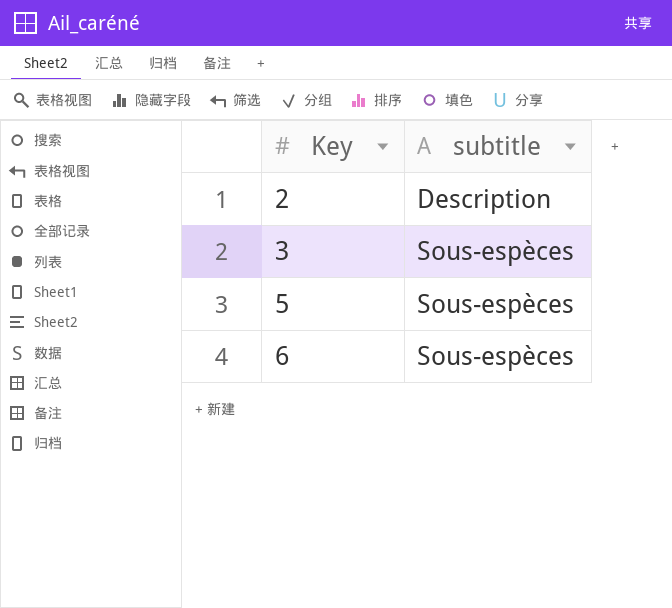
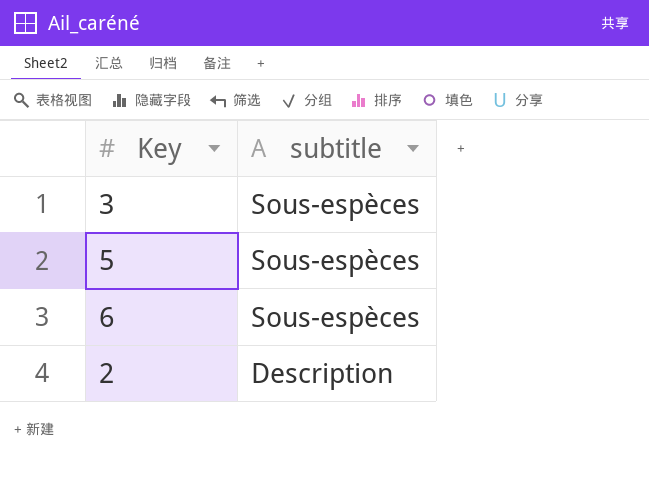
row order: Key ascending -> subtitle descending

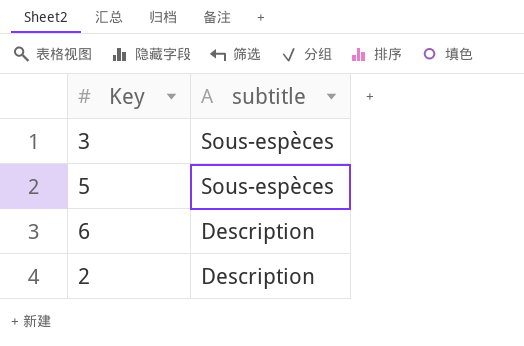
6 | subtitle: Sous-espèces -> Description

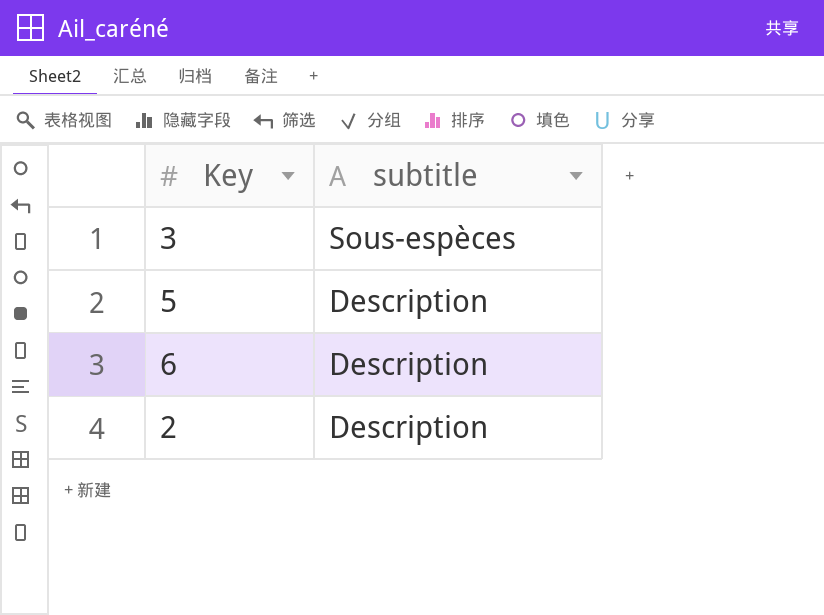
5 | subtitle: Sous-espèces -> Description

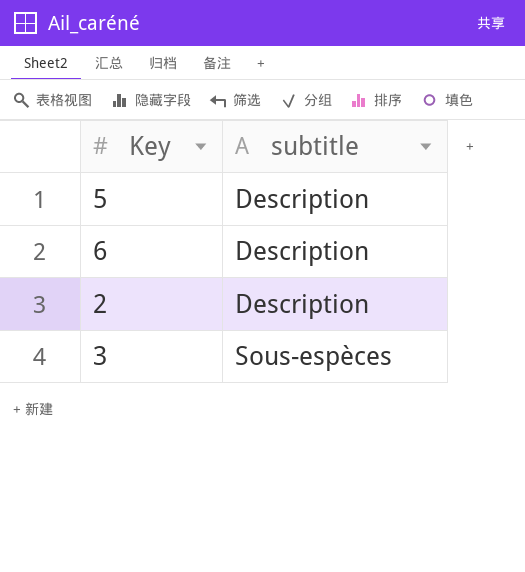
row order: subtitle descending -> subtitle ascending

